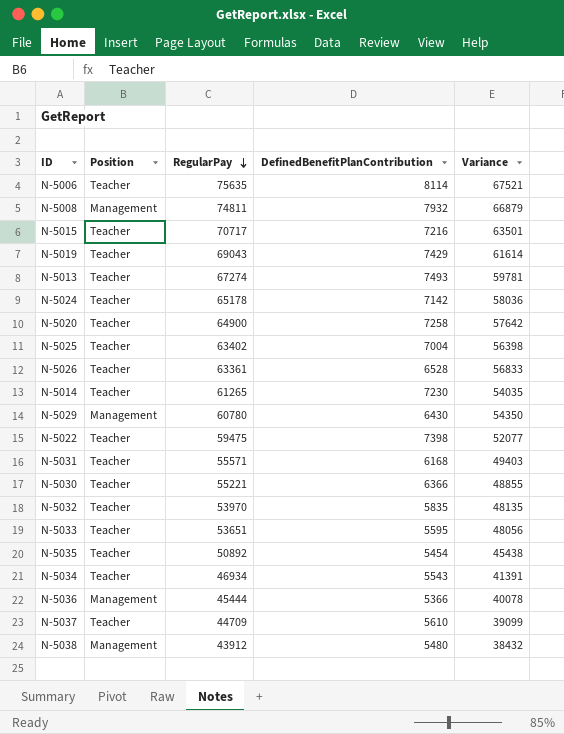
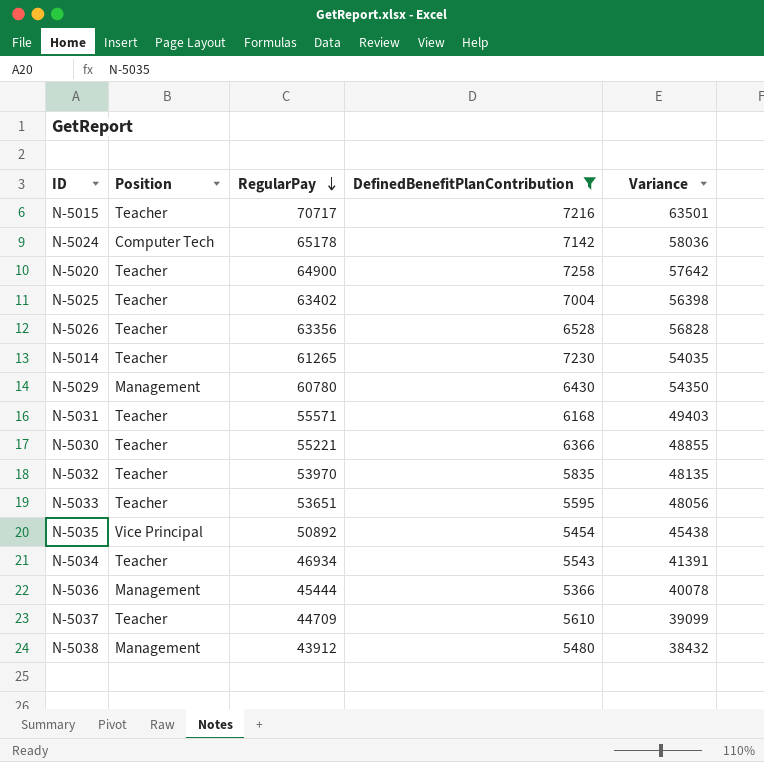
filter: none -> DefinedBenefitPlanContribution <= 7258
N-5024 | Position: Teacher -> Computer Tech
N-5026 | RegularPay: 63361 -> 63356
N-5026 | Variance: 56833 -> 56828
N-5035 | Position: Teacher -> Vice Principal

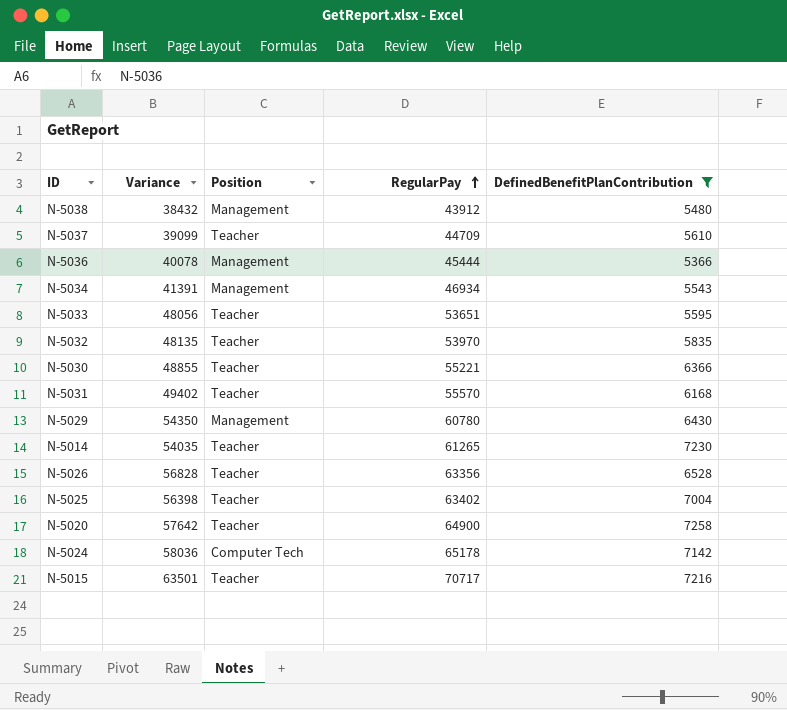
row order: RegularPay descending -> RegularPay ascending
column Variance | position: 5 -> 2
row N-5035: Vice Principal | 50892 | 5454 | 45438 -> none
N-5034 | Position: Teacher -> Management
N-5031 | Variance: 49403 -> 49402
N-5031 | RegularPay: 55571 -> 55570

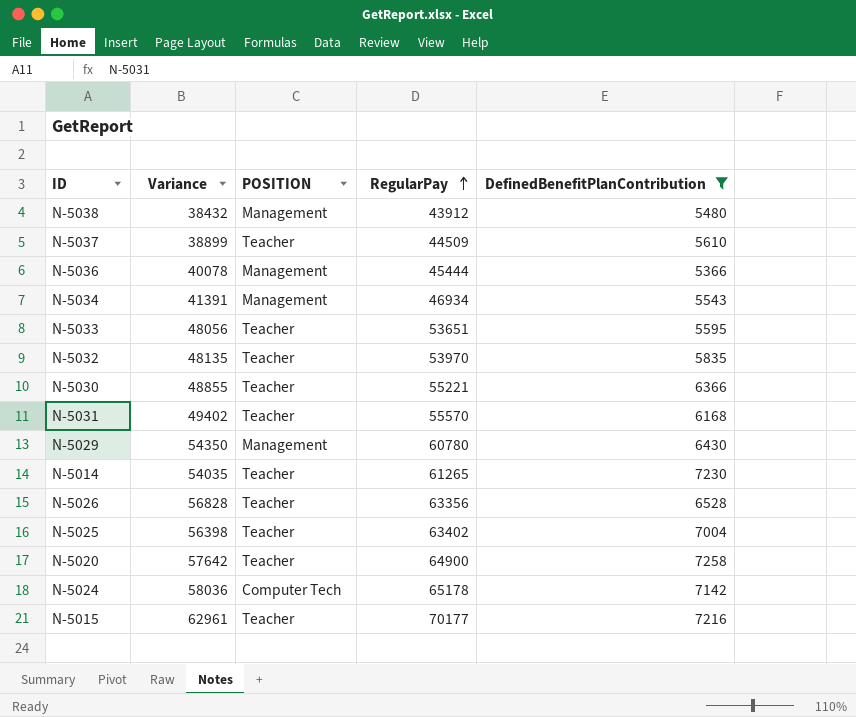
column name: Position -> POSITION
N-5037 | Variance: 39099 -> 38899
N-5037 | RegularPay: 44709 -> 44509
N-5015 | Variance: 63501 -> 62961
N-5015 | RegularPay: 70717 -> 70177

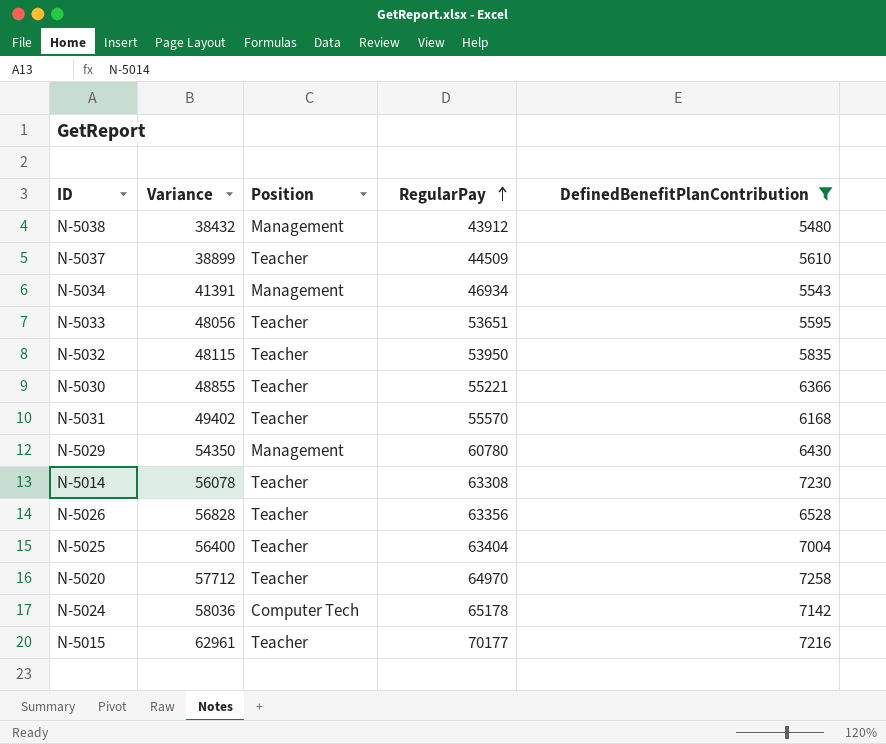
column name: POSITION -> Position
row N-5036: 40078 | Management | 45444 | 5366 -> none
N-5032 | Variance: 48135 -> 48115
N-5032 | RegularPay: 53970 -> 53950
N-5014 | Variance: 54035 -> 56078
N-5014 | RegularPay: 61265 -> 63308
N-5025 | Variance: 56398 -> 56400
N-5025 | RegularPay: 63402 -> 63404
N-5020 | Variance: 57642 -> 57712
N-5020 | RegularPay: 64900 -> 64970

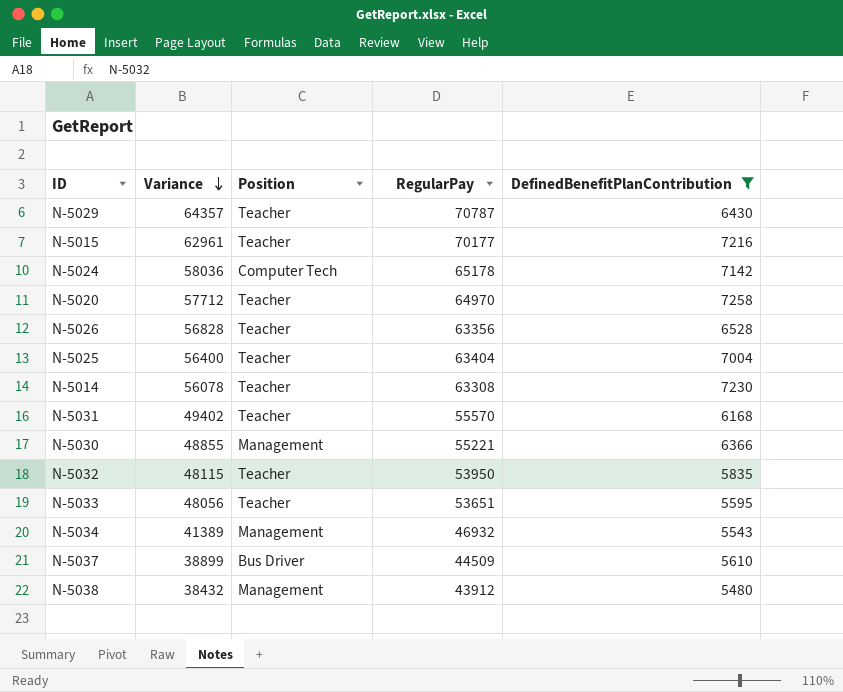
row order: RegularPay ascending -> Variance descending
N-5029 | Variance: 54350 -> 64357
N-5029 | Position: Management -> Teacher
N-5029 | RegularPay: 60780 -> 70787
N-5030 | Position: Teacher -> Management
N-5034 | Variance: 41391 -> 41389
N-5034 | RegularPay: 46934 -> 46932
N-5037 | Position: Teacher -> Bus Driver

